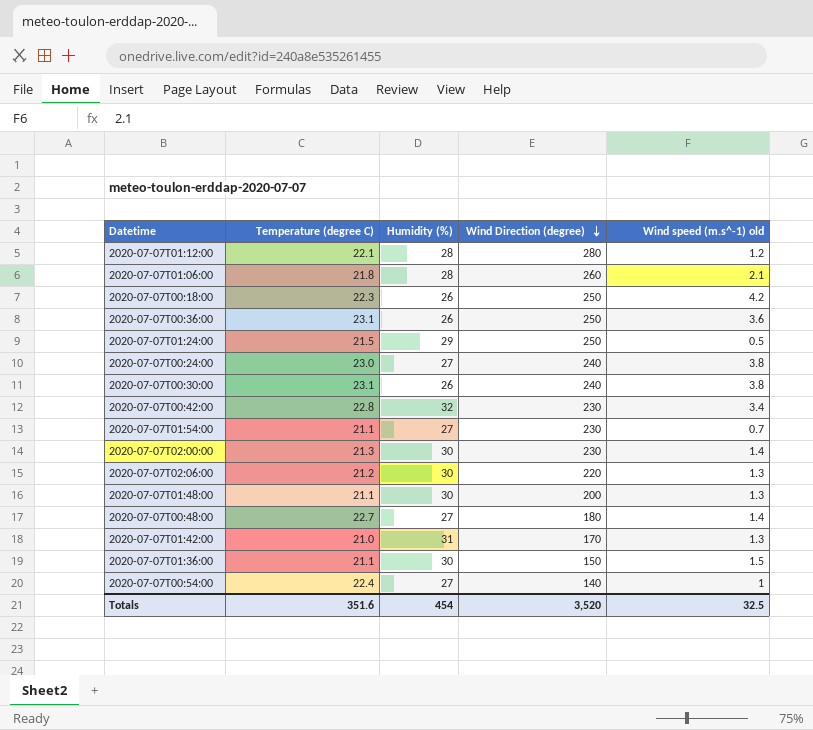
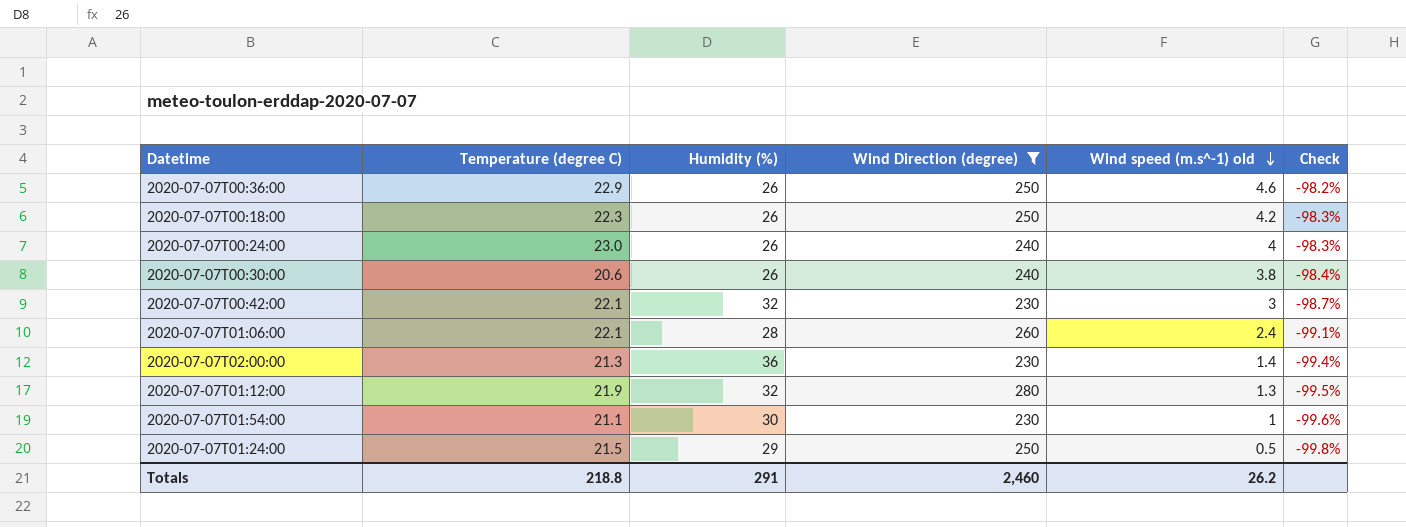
filter: none -> Wind Direction (degree) >= 230
row order: Wind Direction (degree) descending -> Wind speed (m.s^-1) old descending
column Check | formula: none -> ([Wind speed (m.s^-1) old] - [Wind Direction (degree)]) / [Wind Direction (degree)]
2020-07-07T00:36:00 | Temperature (degree C): 23.1 -> 22.9
2020-07-07T00:36:00 | Wind speed (m.s^-1) old: 3.6 -> 4.6
2020-07-07T00:24:00 | Humidity (%): 27 -> 26
2020-07-07T00:24:00 | Wind speed (m.s^-1) old: 3.8 -> 4
2020-07-07T00:30:00 | Temperature (degree C): 23.1 -> 20.6
2020-07-07T00:42:00 | Temperature (degree C): 22.8 -> 22.1
2020-07-07T00:42:00 | Wind speed (m.s^-1) old: 3.4 -> 3
2020-07-07T01:06:00 | Temperature (degree C): 21.8 -> 22.1
2020-07-07T01:06:00 | Wind speed (m.s^-1) old: 2.1 -> 2.4
2020-07-07T02:00:00 | Humidity (%): 30 -> 36
2020-07-07T01:12:00 | Temperature (degree C): 22.1 -> 21.9
2020-07-07T01:12:00 | Humidity (%): 28 -> 32
2020-07-07T01:12:00 | Wind speed (m.s^-1) old: 1.2 -> 1.3
2020-07-07T01:54:00 | Humidity (%): 27 -> 30
2020-07-07T01:54:00 | Wind speed (m.s^-1) old: 0.7 -> 1
Totals | Temperature (degree C): 351.6 -> 218.8
Totals | Humidity (%): 454 -> 291
Totals | Wind Direction (degree): 3,520 -> 2,460
Totals | Wind speed (m.s^-1) old: 32.5 -> 26.2

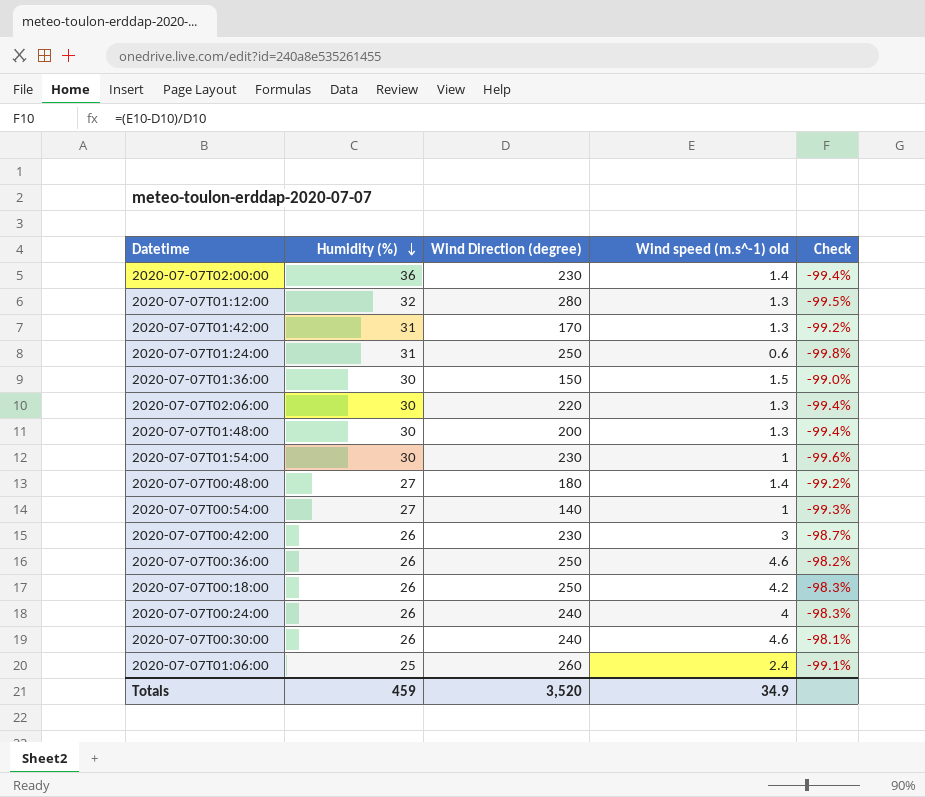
filter: Wind Direction (degree) >= 230 -> none
row order: Wind speed (m.s^-1) old descending -> Humidity (%) descending
column Temperature (degree C) | position: 2 -> none
2020-07-07T01:24:00 | Humidity (%): 29 -> 31
2020-07-07T01:24:00 | Wind speed (m.s^-1) old: 0.5 -> 0.6
2020-07-07T00:42:00 | Humidity (%): 32 -> 26
2020-07-07T00:30:00 | Wind speed (m.s^-1) old: 3.8 -> 4.6
2020-07-07T00:30:00 | Check: -98.4% -> -98.1%
2020-07-07T01:06:00 | Humidity (%): 28 -> 25
Totals | Humidity (%): 291 -> 459
Totals | Wind Direction (degree): 2,460 -> 3,520
Totals | Wind speed (m.s^-1) old: 26.2 -> 34.9

